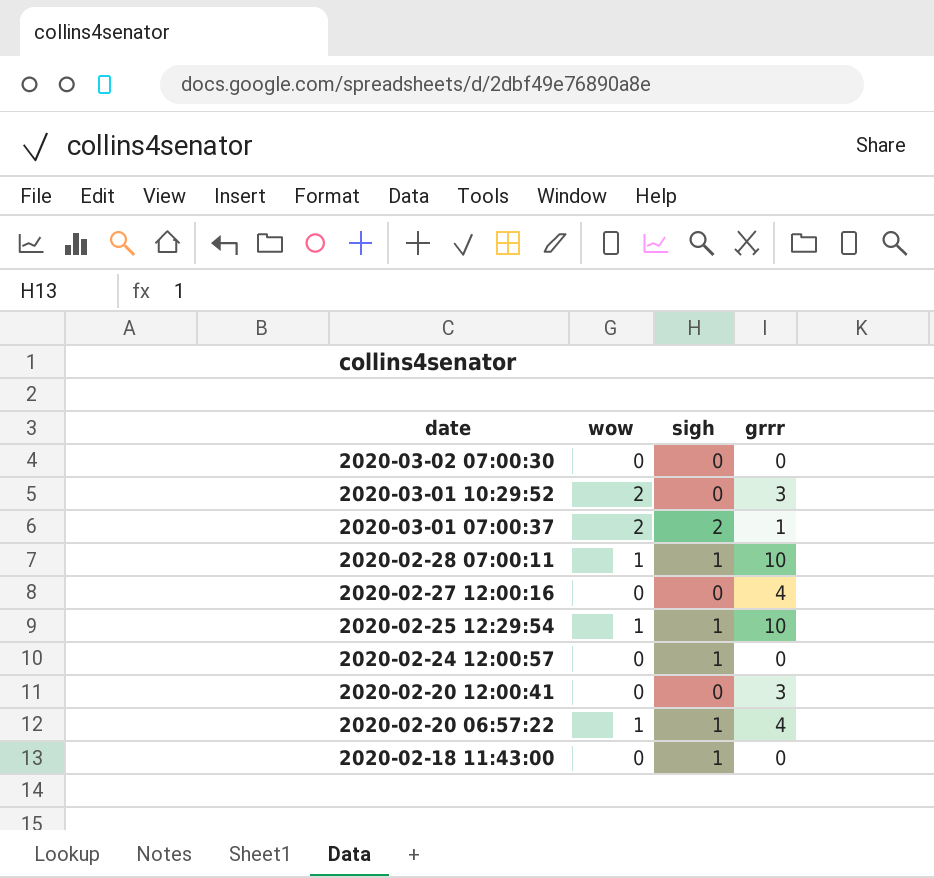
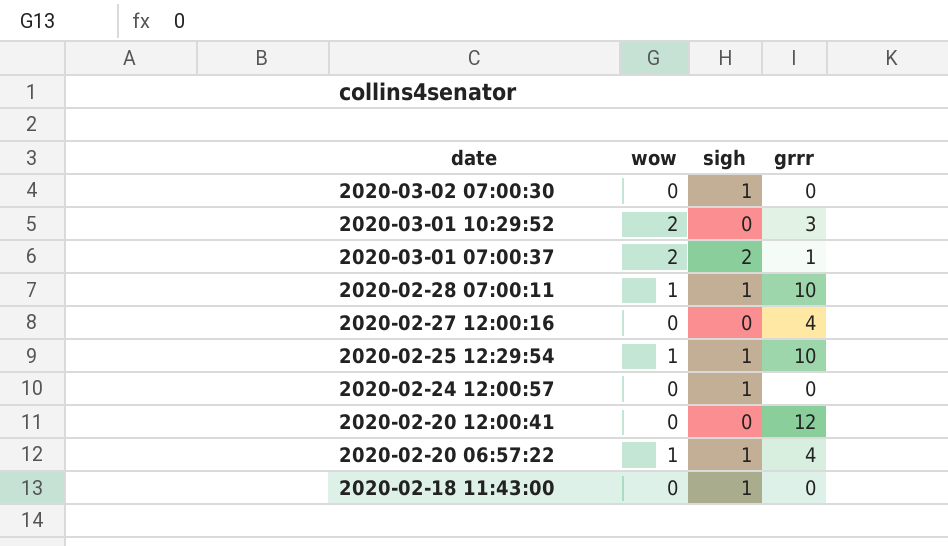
2020-03-02 07:00:30 | sigh: 0 -> 1
2020-02-20 12:00:41 | grrr: 3 -> 12

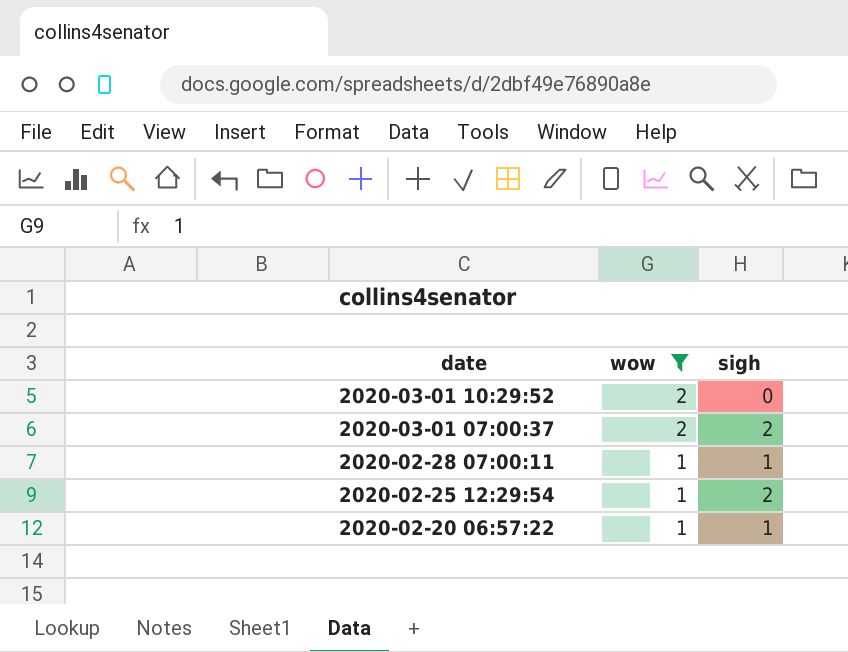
filter: none -> wow != 0
column grrr | position: 4 -> none
2020-02-25 12:29:54 | sigh: 1 -> 2

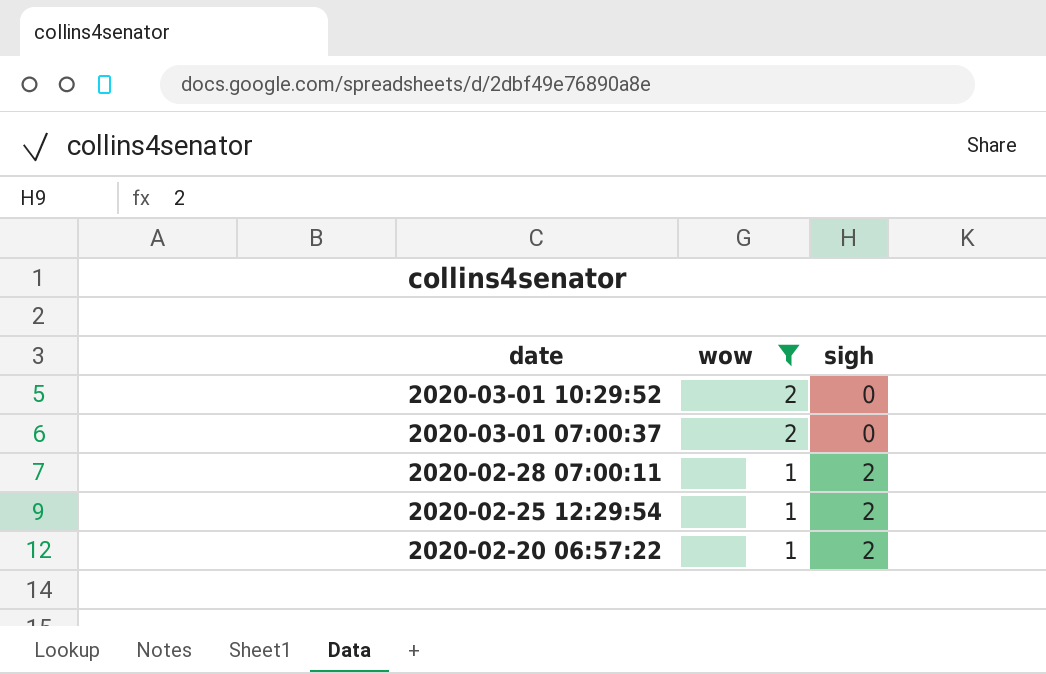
2020-03-01 07:00:37 | sigh: 2 -> 0
2020-02-28 07:00:11 | sigh: 1 -> 2
2020-02-20 06:57:22 | sigh: 1 -> 2

